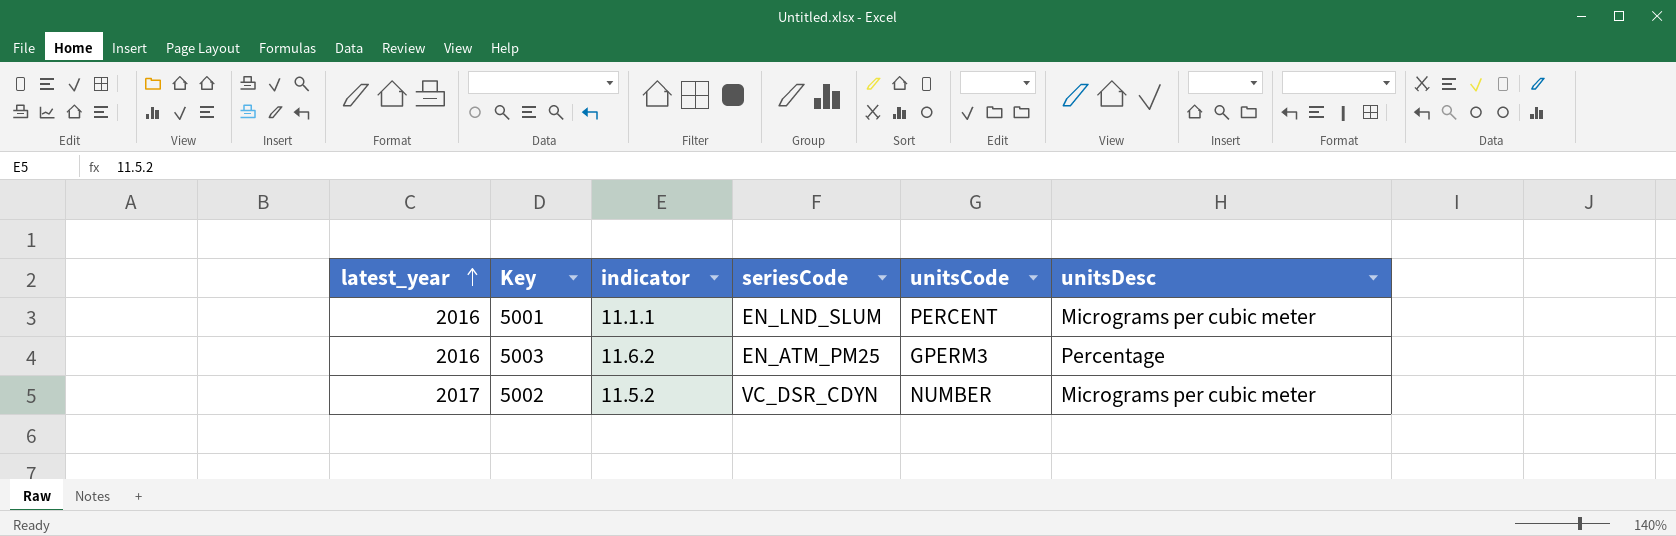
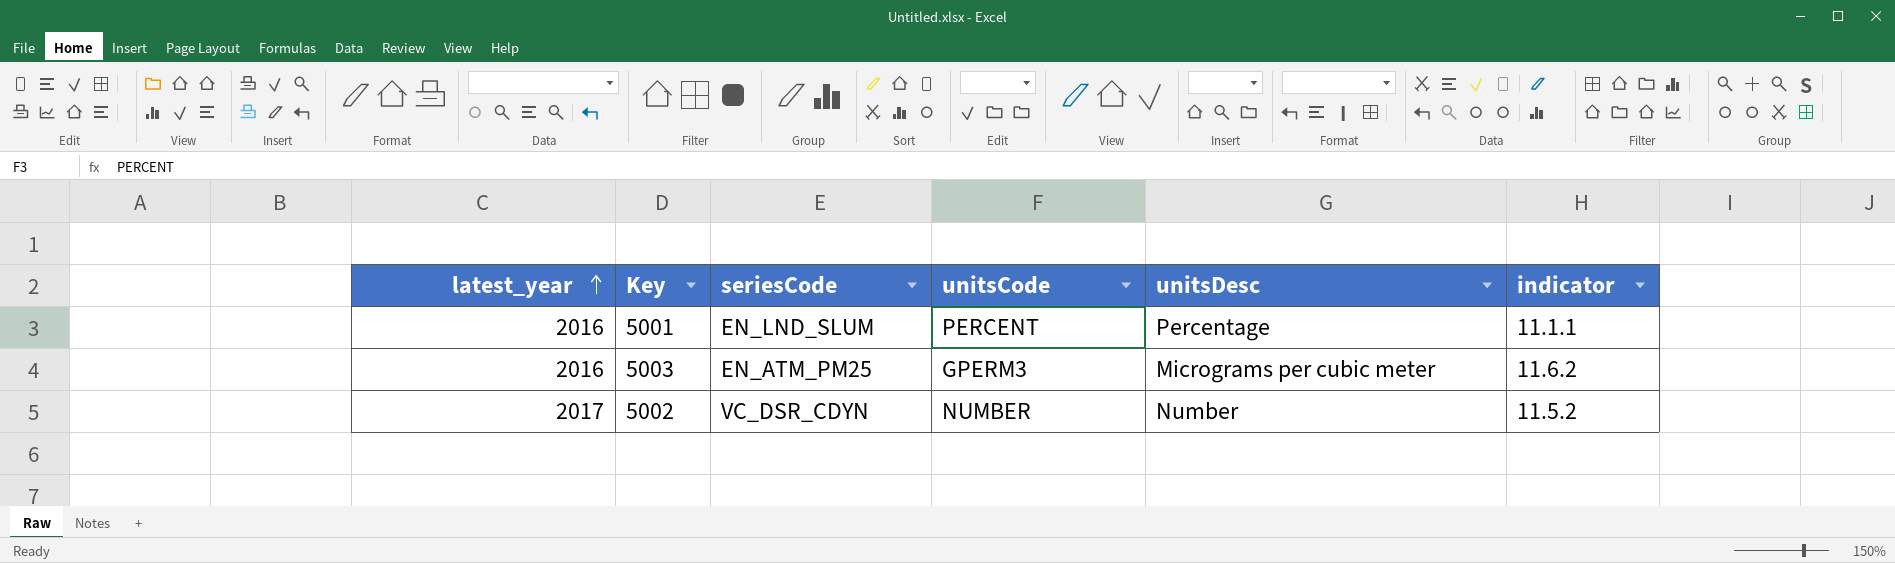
column indicator | position: 3 -> 6
5001 | unitsDesc: Micrograms per cubic meter -> Percentage
5003 | unitsDesc: Percentage -> Micrograms per cubic meter
5002 | unitsDesc: Micrograms per cubic meter -> Number

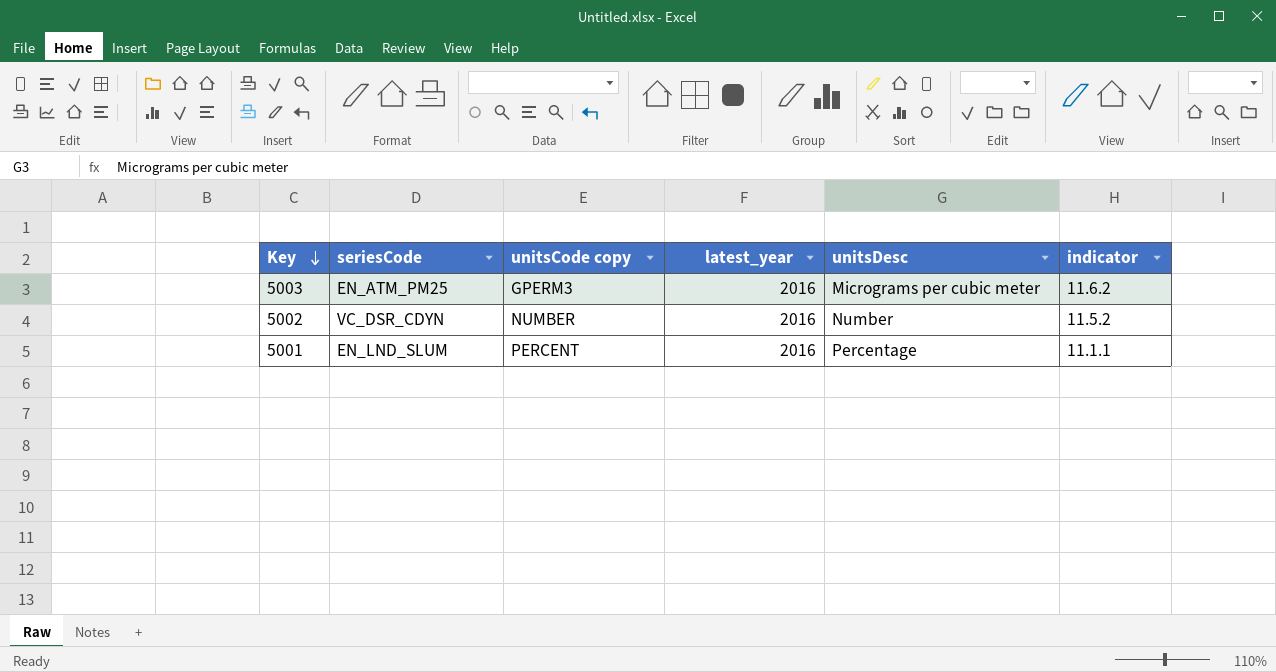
row order: latest_year ascending -> Key descending
column name: unitsCode -> unitsCode copy
column latest_year | position: 1 -> 4
5002 | latest_year: 2017 -> 2016

